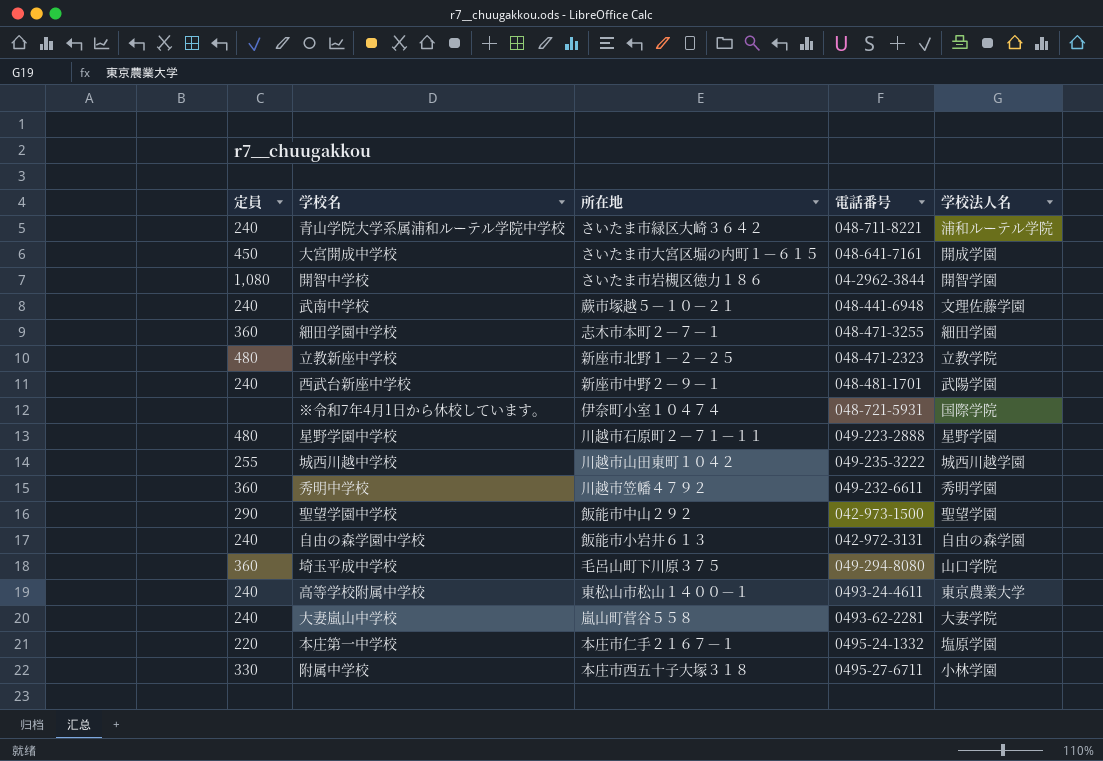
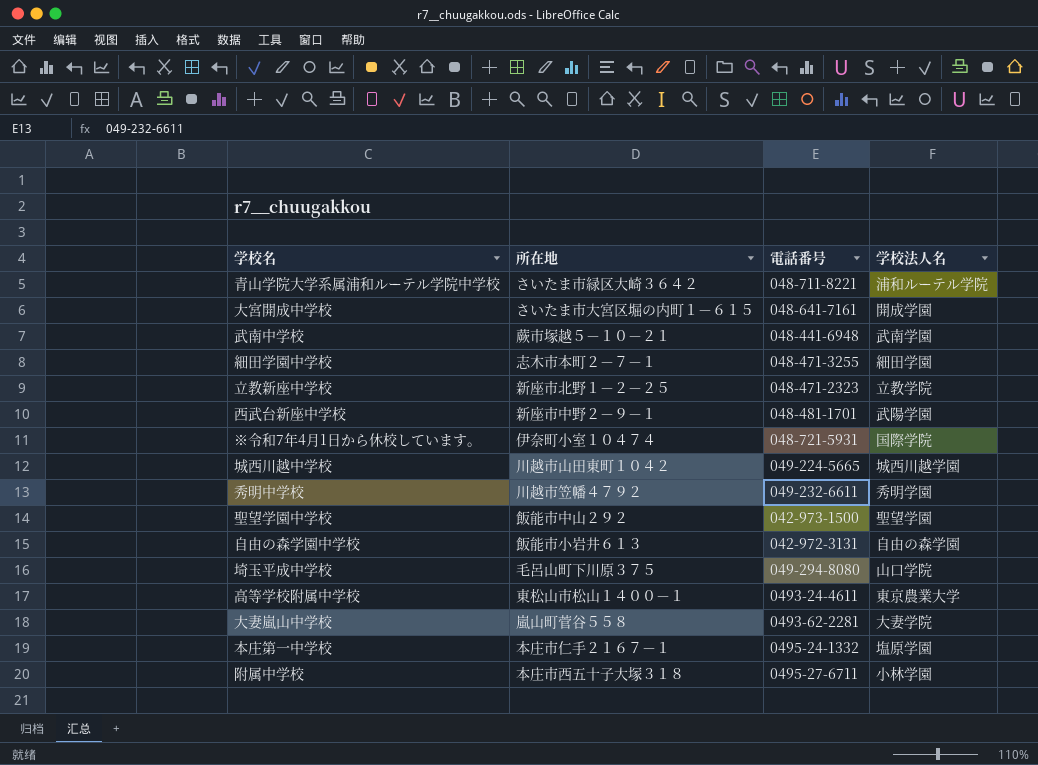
column 定員 | position: 1 -> none
row 開智中学校: 1,080 | さいたま市岩槻区徳力１８６ | 04-2962-3844 | 開智学園 -> none
row 星野学園中学校: 480 | 川越市石原町２－７１－１１ | 049-223-2888 | 星野学園 -> none
武南中学校 | 学校法人名: 文理佐藤学園 -> 武南学園
城西川越中学校 | 電話番号: 049-235-3222 -> 049-224-5665

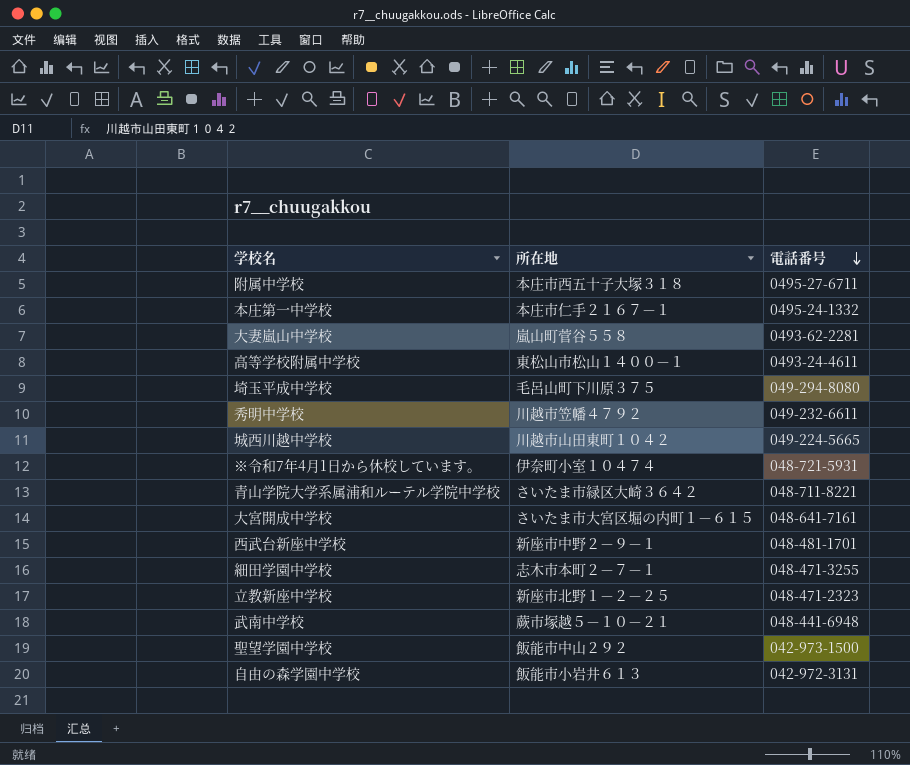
row order: none -> 電話番号 descending
column 学校法人名 | position: 4 -> none

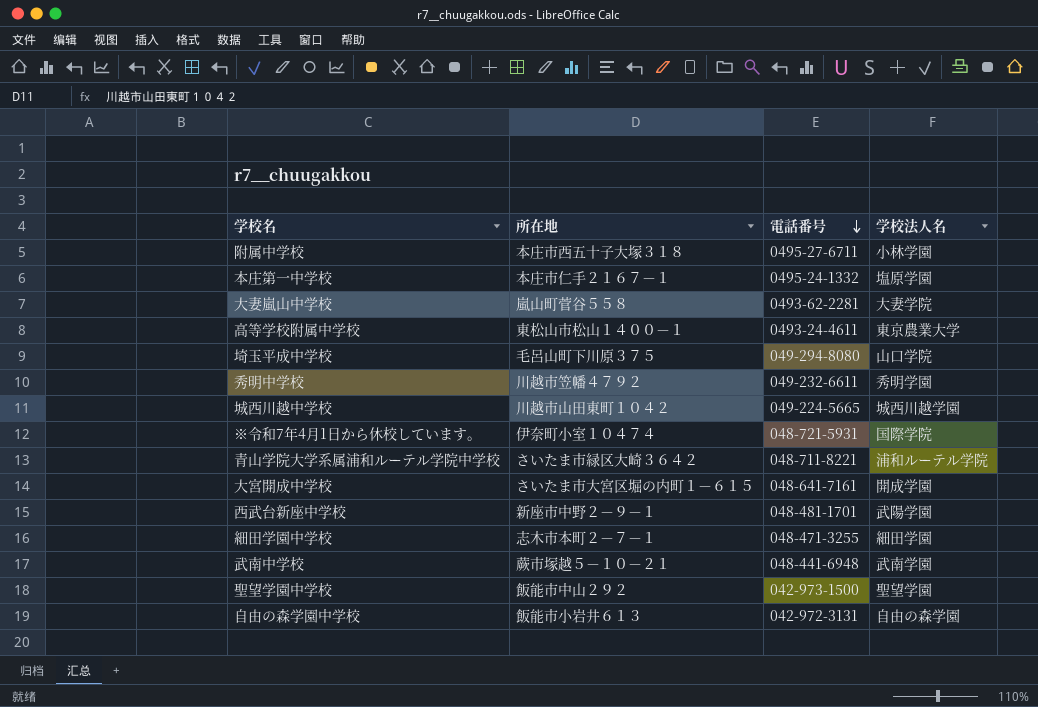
column 学校法人名 | position: none -> 4
row 立教新座中学校: 新座市北野１－２－２５ | 048-471-2323 -> none

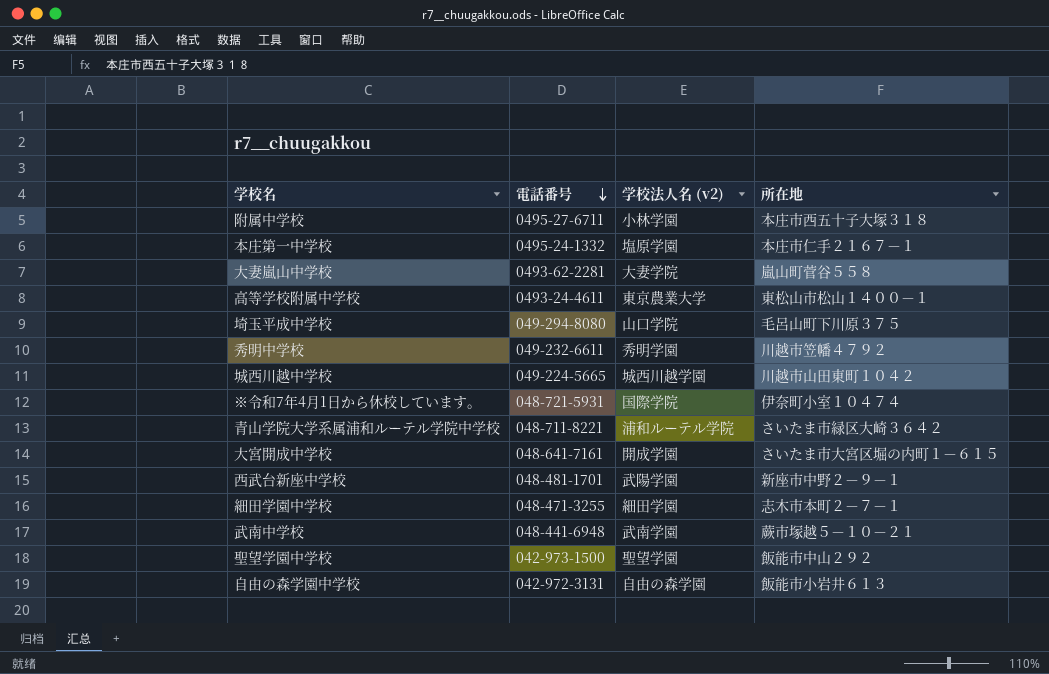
column name: 学校法人名 -> 学校法人名 (v2)
column 所在地 | position: 2 -> 4

